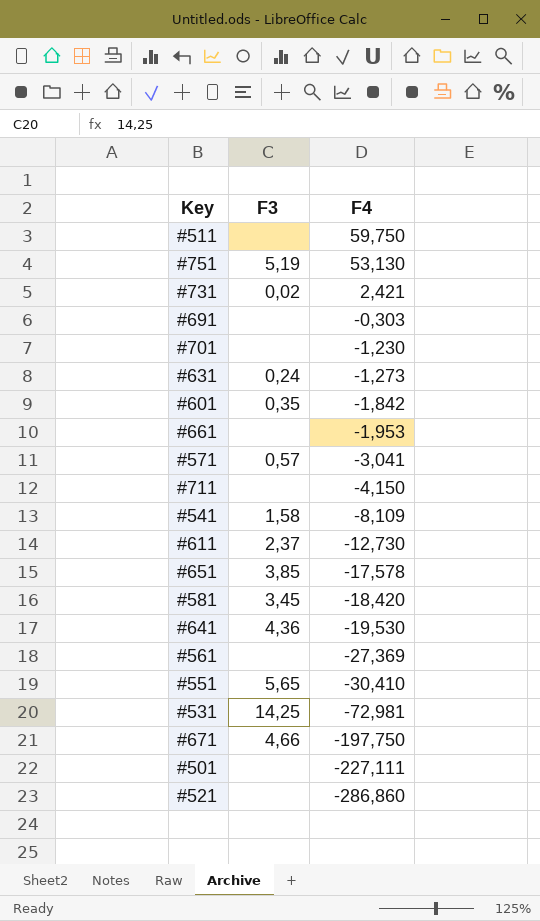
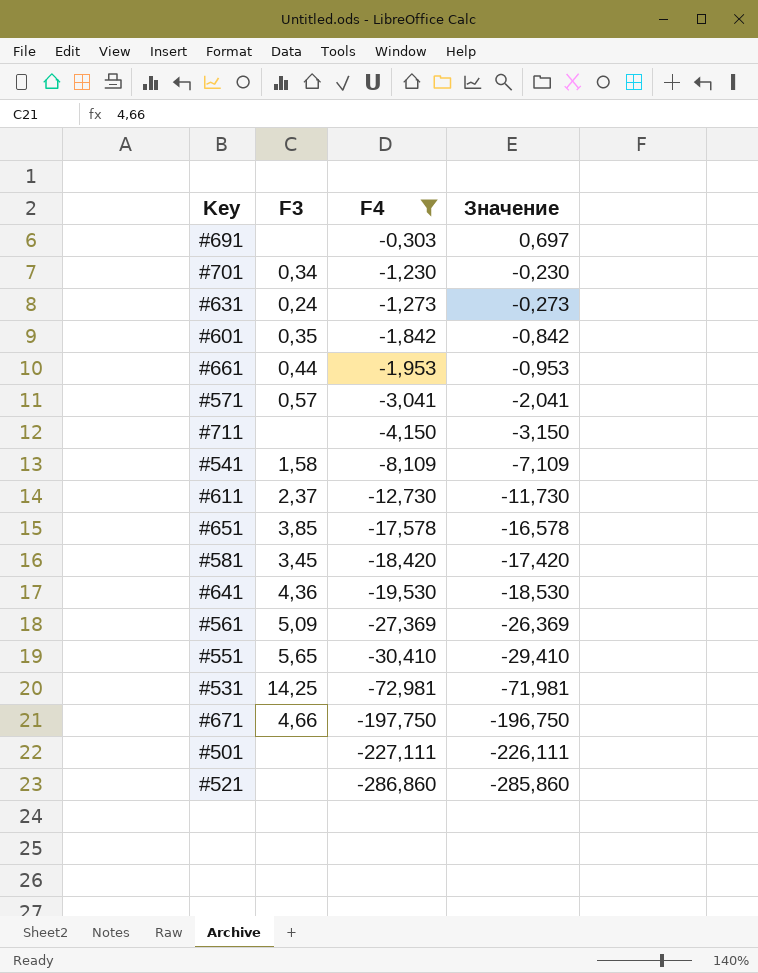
filter: none -> F4 <= -0,303
column Значение | formula: none -> [F4] + 1
#701 | F3: none -> 0,34
#661 | F3: none -> 0,44
#561 | F3: none -> 5,09

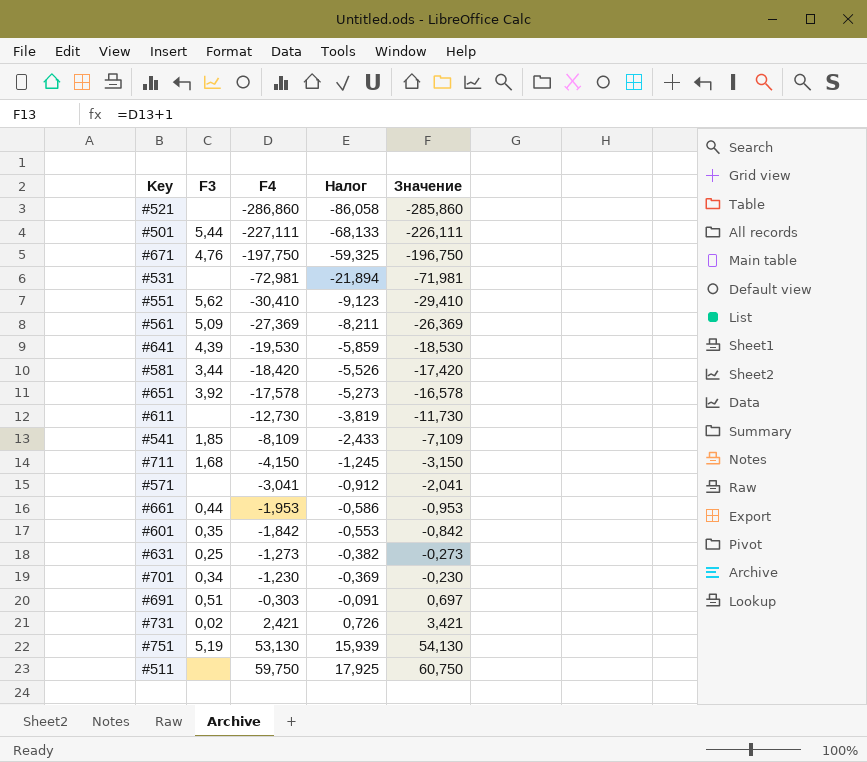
filter: F4 <= -0,303 -> none
row order: F4 descending -> F4 ascending
column Налог | formula: none -> [F4] * 0,3
#501 | F3: none -> 5,44
#671 | F3: 4,66 -> 4,76
#531 | F3: 14,25 -> none
#551 | F3: 5,65 -> 5,62
#641 | F3: 4,36 -> 4,39
#581 | F3: 3,45 -> 3,44
#651 | F3: 3,85 -> 3,92
#611 | F3: 2,37 -> none
#541 | F3: 1,58 -> 1,85
#711 | F3: none -> 1,68
#571 | F3: 0,57 -> none
#631 | F3: 0,24 -> 0,25
#691 | F3: none -> 0,51

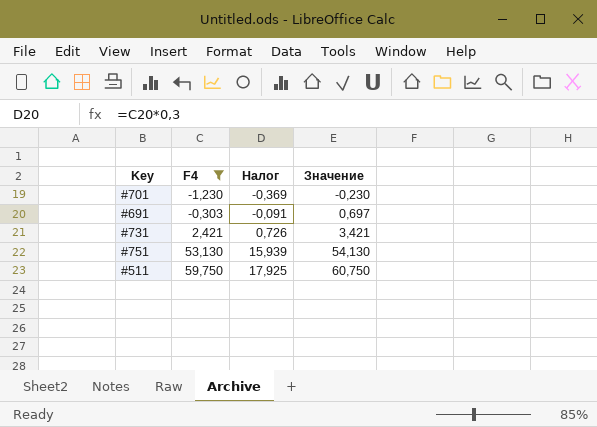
filter: none -> F4 >= -1,230
column F3 | position: 2 -> none

